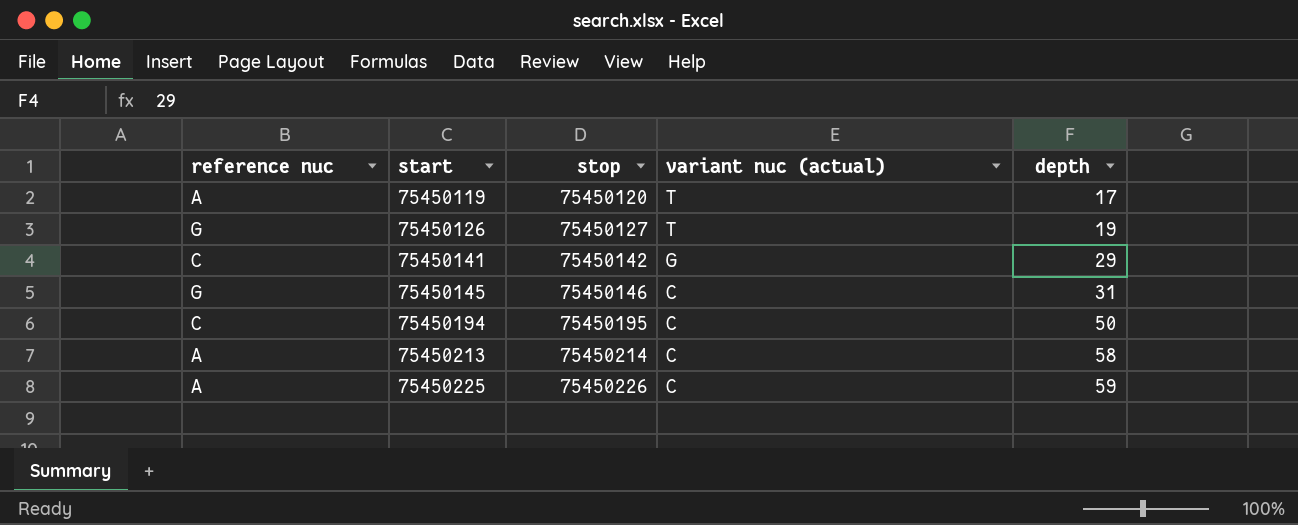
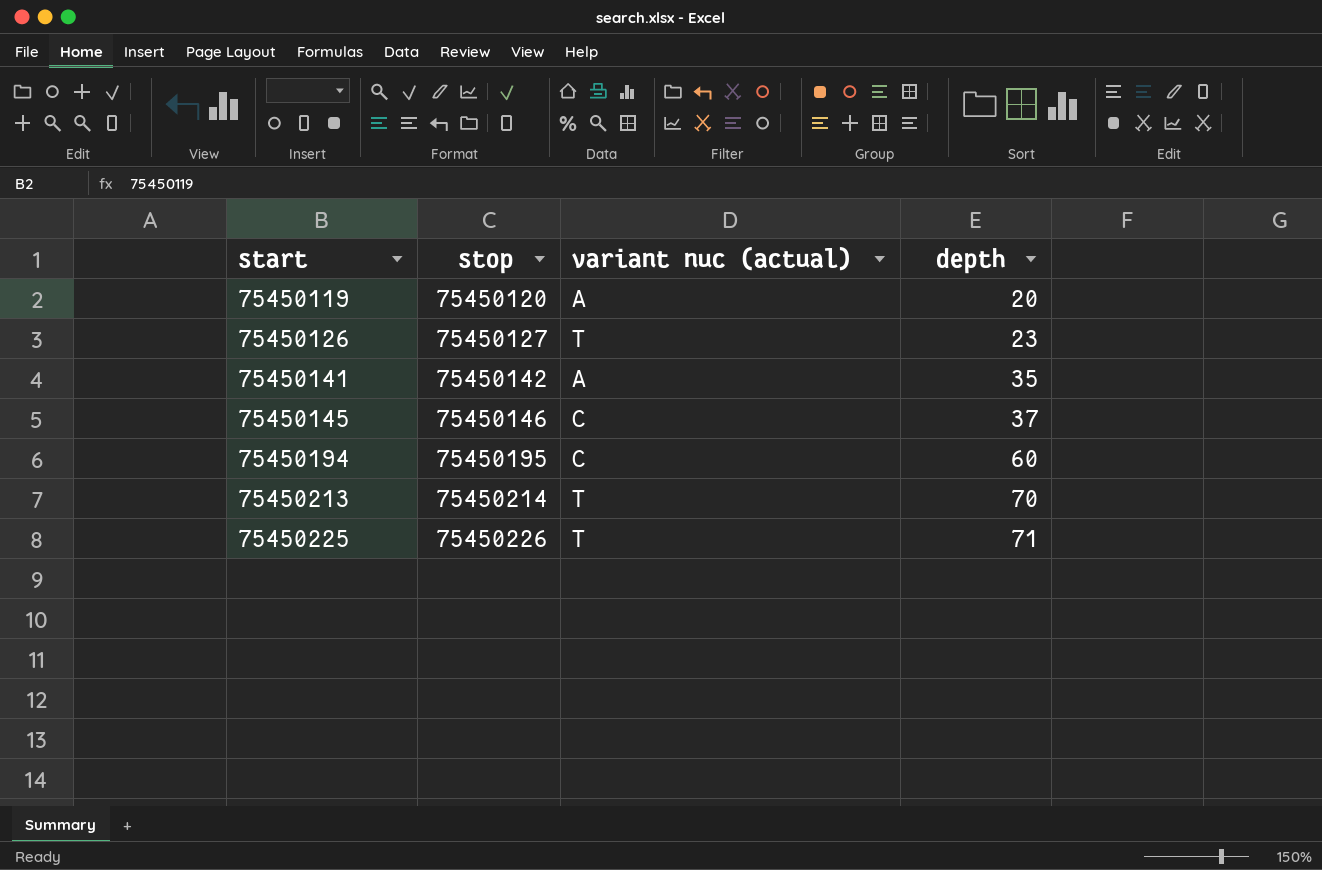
column reference nuc | position: 1 -> none
75450119 | variant nuc (actual): T -> A
75450119 | depth: 17 -> 20
75450126 | depth: 19 -> 23
75450141 | variant nuc (actual): G -> A
75450141 | depth: 29 -> 35
75450145 | depth: 31 -> 37
75450194 | depth: 50 -> 60
75450213 | variant nuc (actual): C -> T
75450213 | depth: 58 -> 70
75450225 | variant nuc (actual): C -> T
75450225 | depth: 59 -> 71

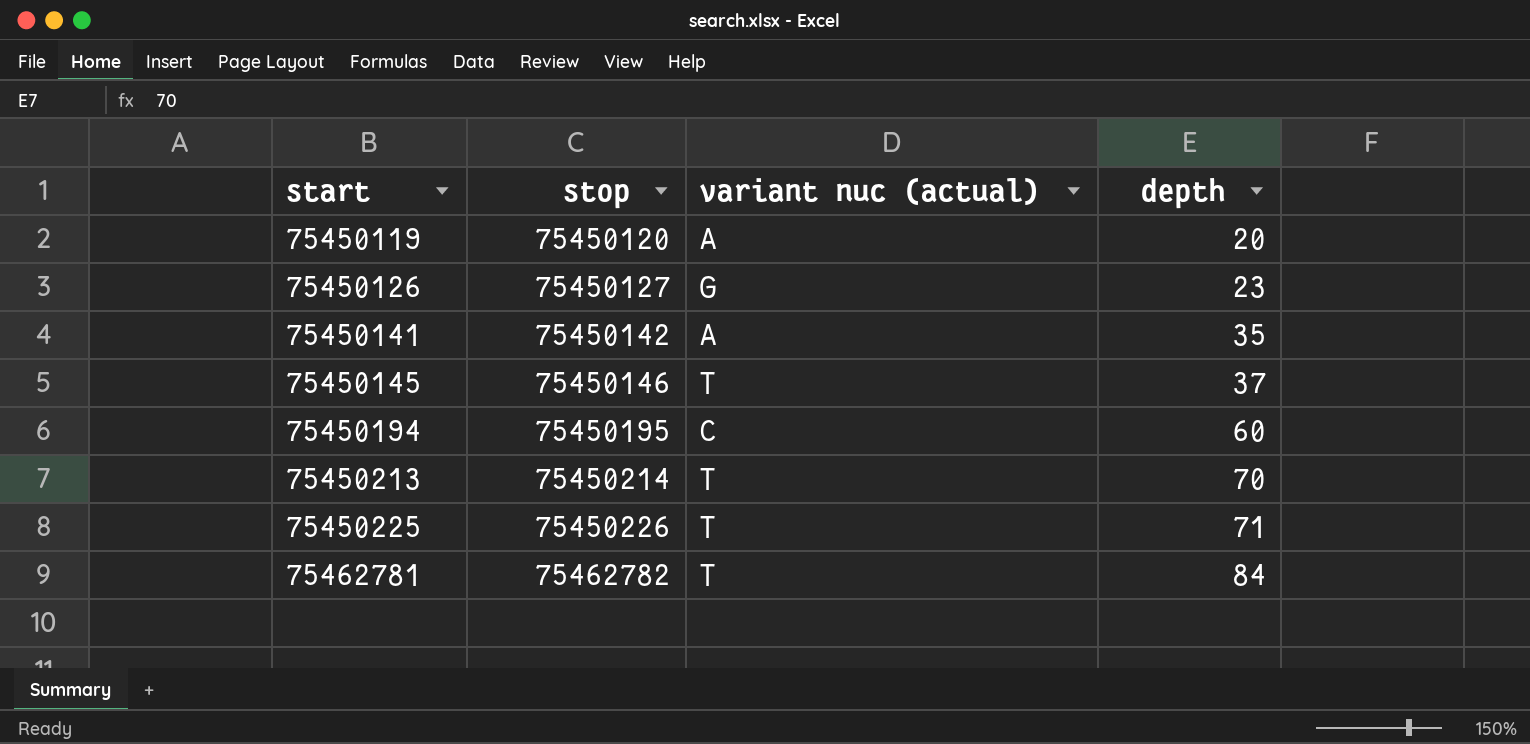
75450126 | variant nuc (actual): T -> G
75450145 | variant nuc (actual): C -> T
row 75462781: none -> 75462782 | T | 84

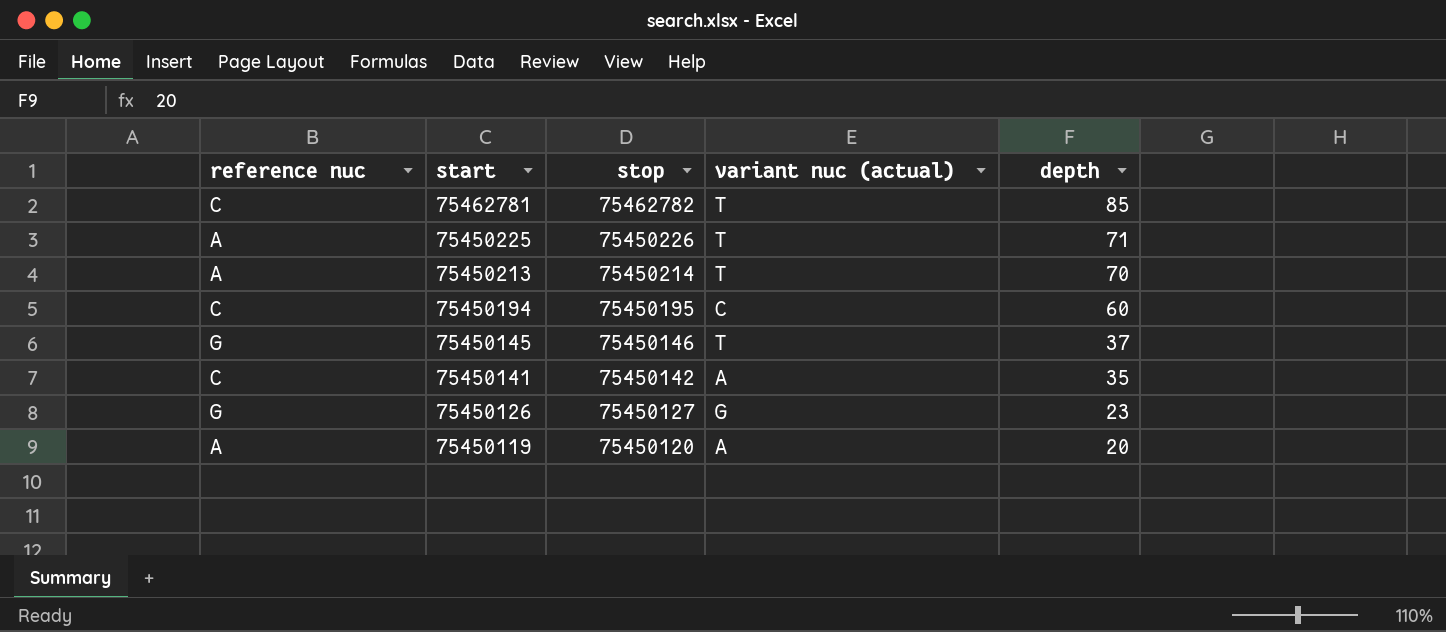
row order: start ascending -> start descending
column reference nuc | position: none -> 1
75462781 | depth: 84 -> 85

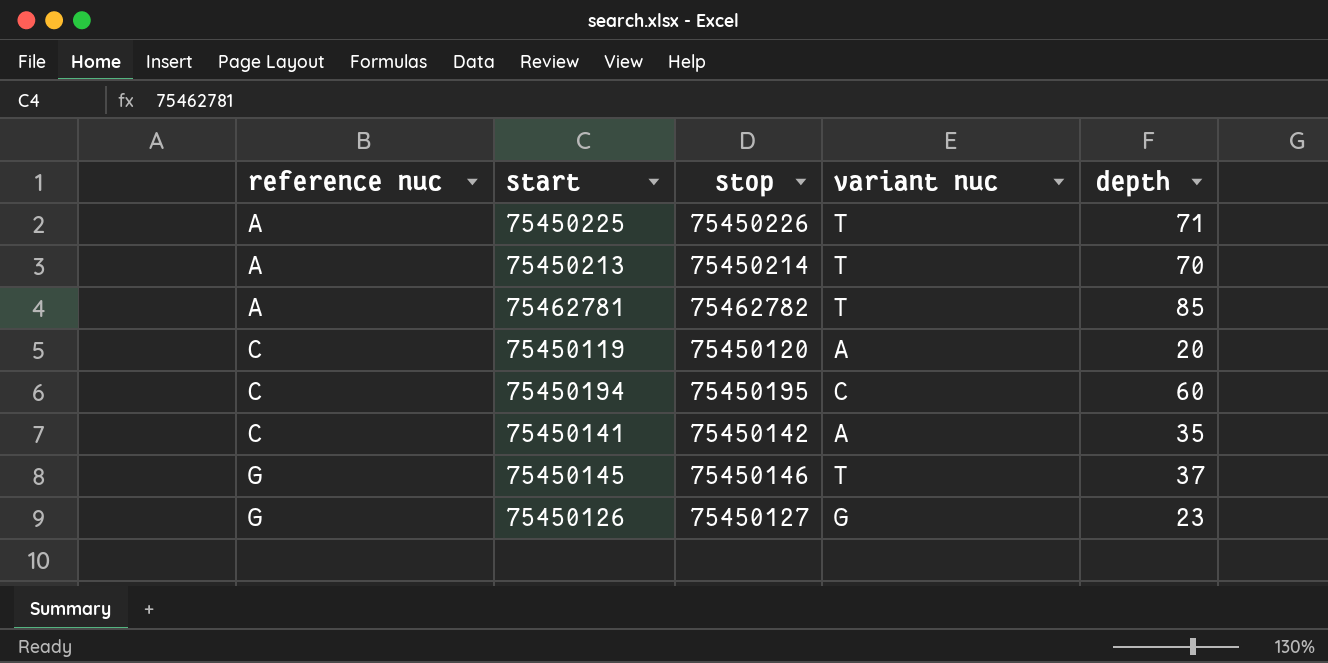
row order: start descending -> reference nuc ascending
column name: variant nuc (actual) -> variant nuc
75462781 | reference nuc: C -> A
75450119 | reference nuc: A -> C

